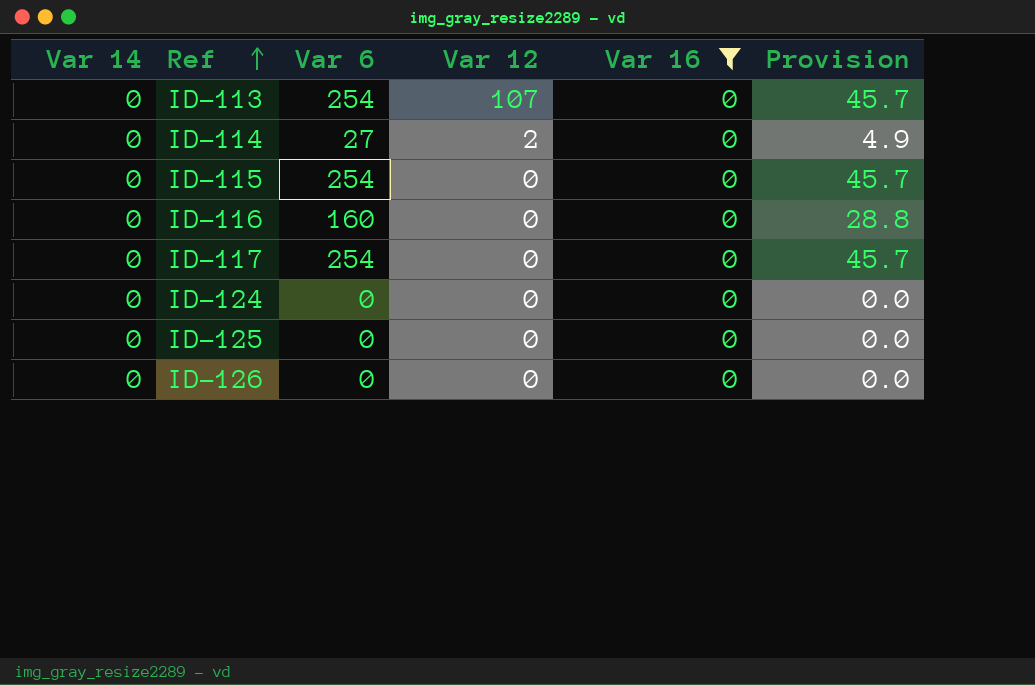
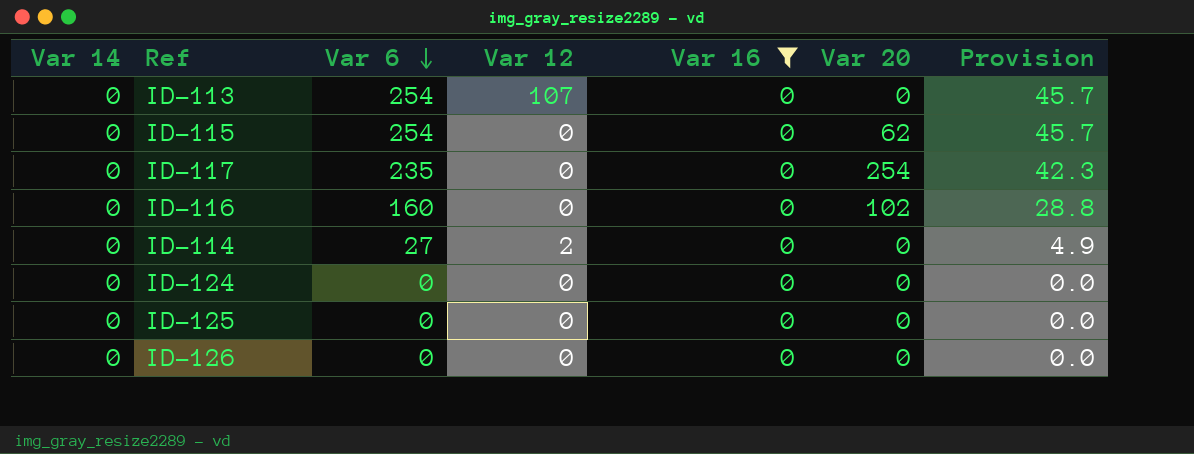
row order: Ref ascending -> Var 6 descending
column Var 20 | position: none -> 6
ID-117 | Var 6: 254 -> 235
ID-117 | Provision: 45.7 -> 42.3

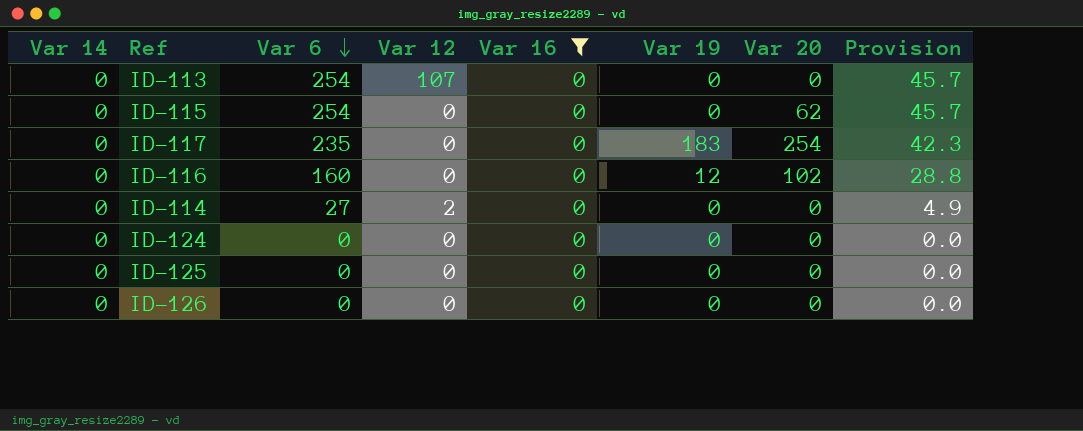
column Var 19 | position: none -> 6

